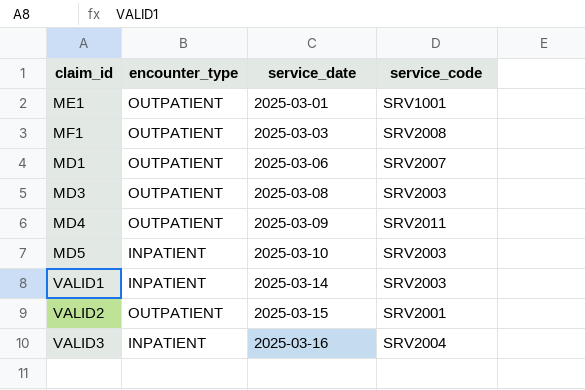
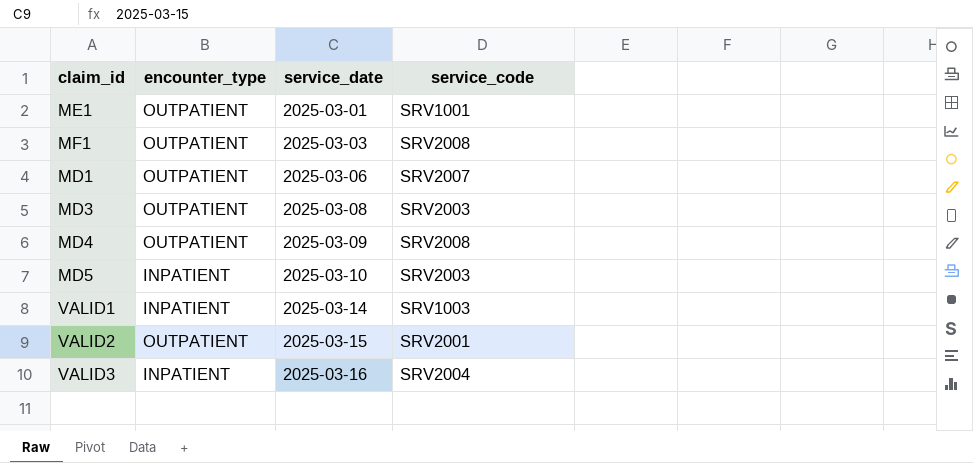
MD4 | service_code: SRV2011 -> SRV2008
VALID1 | service_code: SRV2003 -> SRV1003

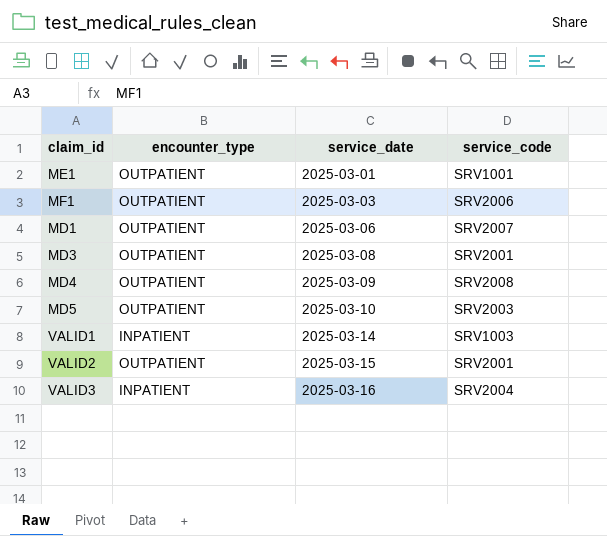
MF1 | service_code: SRV2008 -> SRV2006
MD3 | service_code: SRV2003 -> SRV2001
MD5 | encounter_type: INPATIENT -> OUTPATIENT

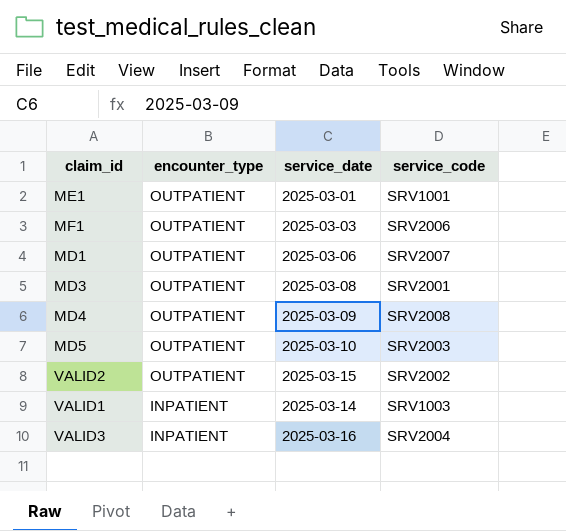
row order: service_date ascending -> encounter_type descending
VALID2 | service_code: SRV2001 -> SRV2002

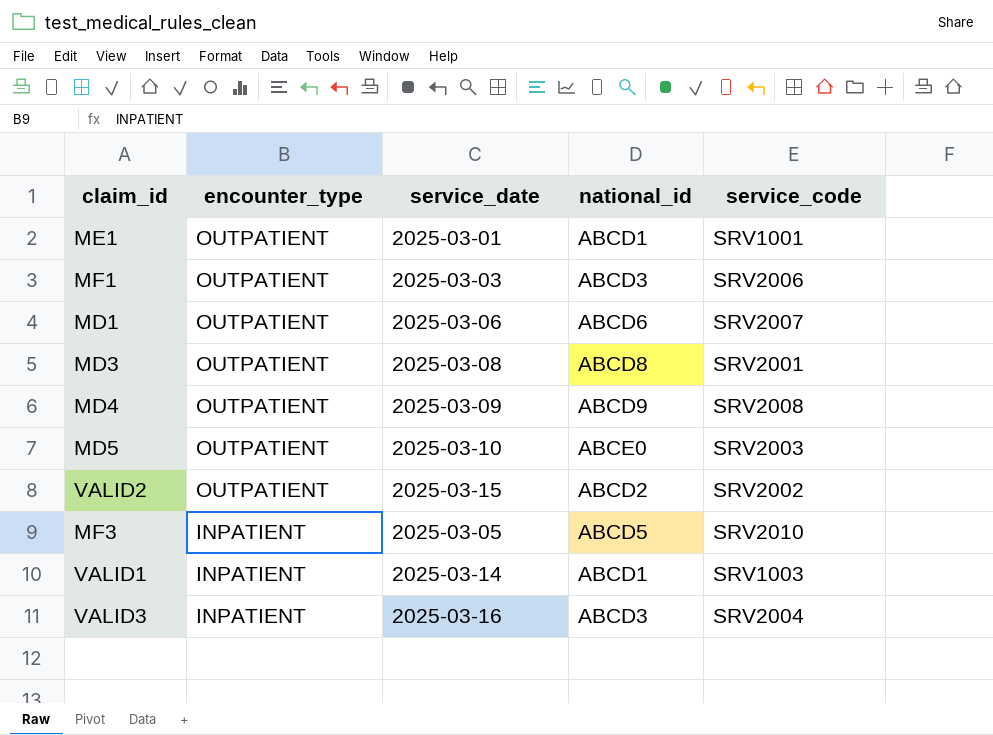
column national_id | position: none -> 4
row MF3: none -> INPATIENT | 2025-03-05 | ABCD5 | SRV2010

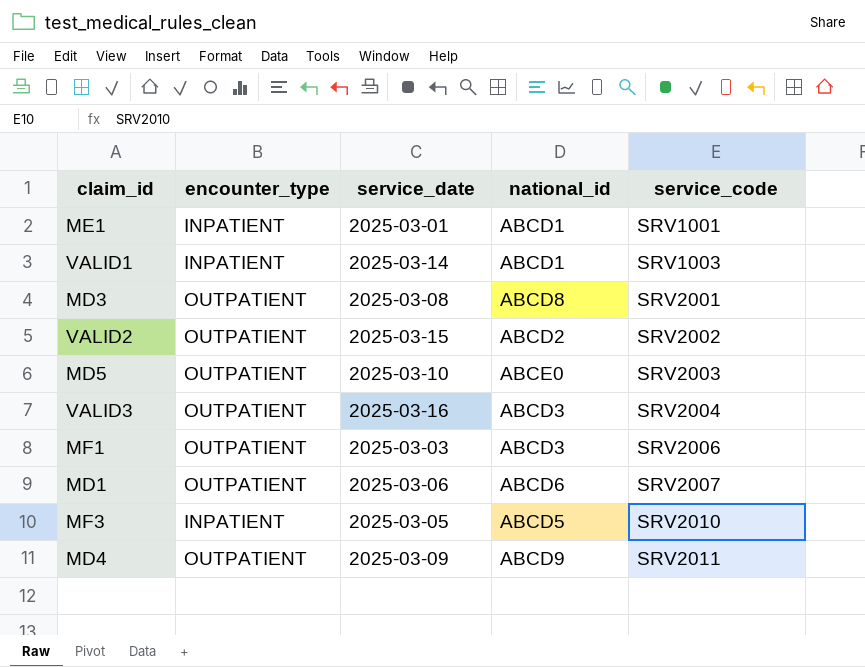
row order: encounter_type descending -> service_code ascending
ME1 | encounter_type: OUTPATIENT -> INPATIENT
VALID3 | encounter_type: INPATIENT -> OUTPATIENT
MD4 | service_code: SRV2008 -> SRV2011

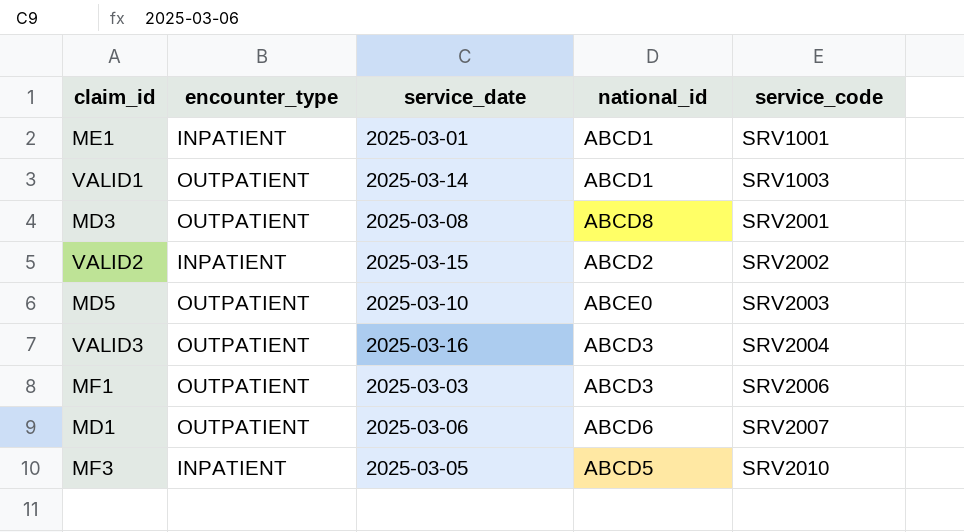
row MD4: OUTPATIENT | 2025-03-09 | ABCD9 | SRV2011 -> none
VALID1 | encounter_type: INPATIENT -> OUTPATIENT
VALID2 | encounter_type: OUTPATIENT -> INPATIENT

